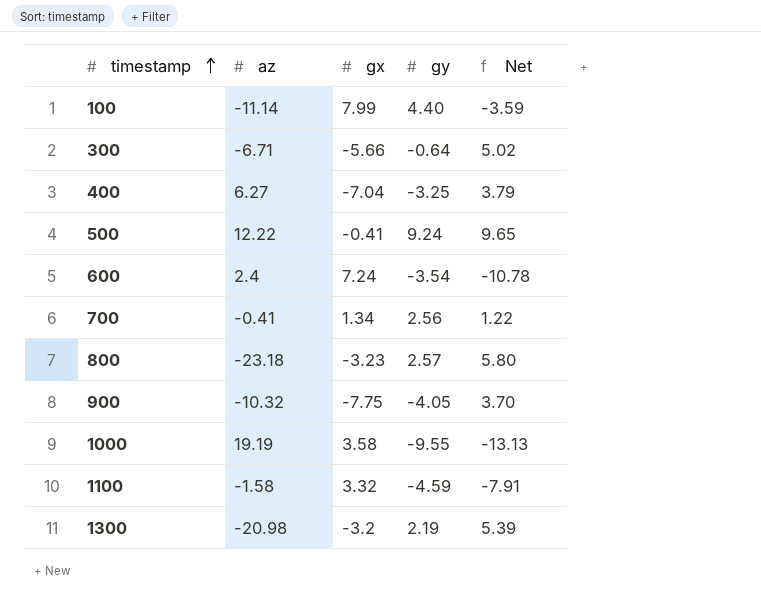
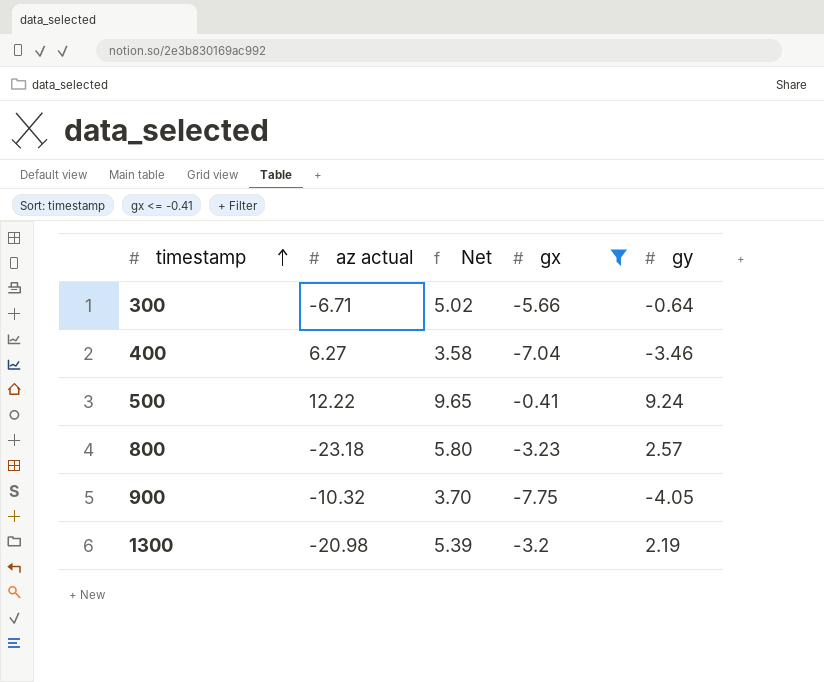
filter: none -> gx <= -0.41
column name: az -> az actual
column Net | position: 5 -> 3
400 | Net: 3.79 -> 3.58
400 | gy: -3.25 -> -3.46

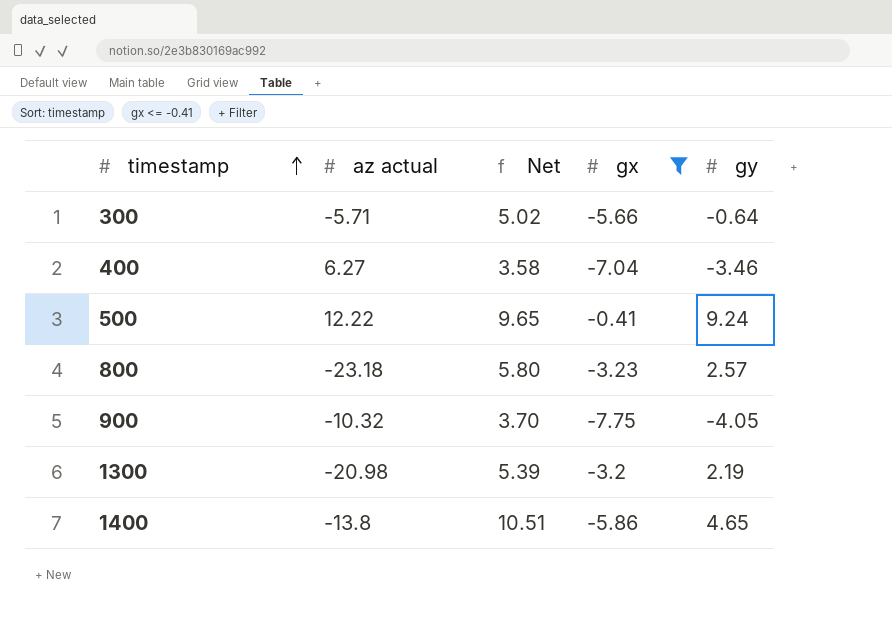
300 | az actual: -6.71 -> -5.71
row 1400: none -> -13.8 | 10.51 | -5.86 | 4.65

